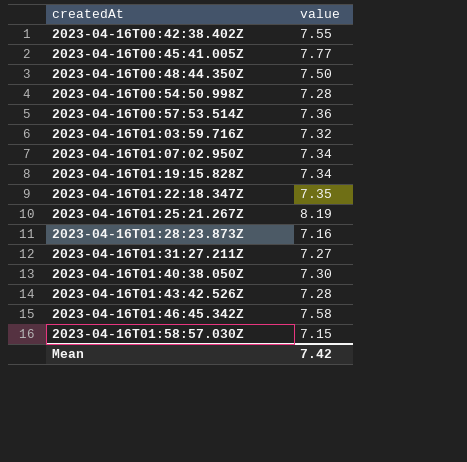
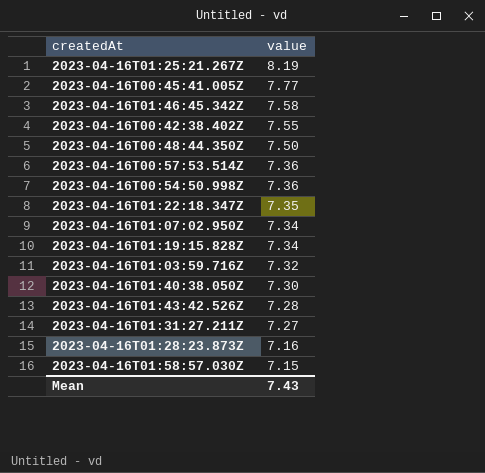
row order: createdAt ascending -> value descending
2023-04-16T00:54:50.998Z | value: 7.28 -> 7.36
Mean | value: 7.42 -> 7.43

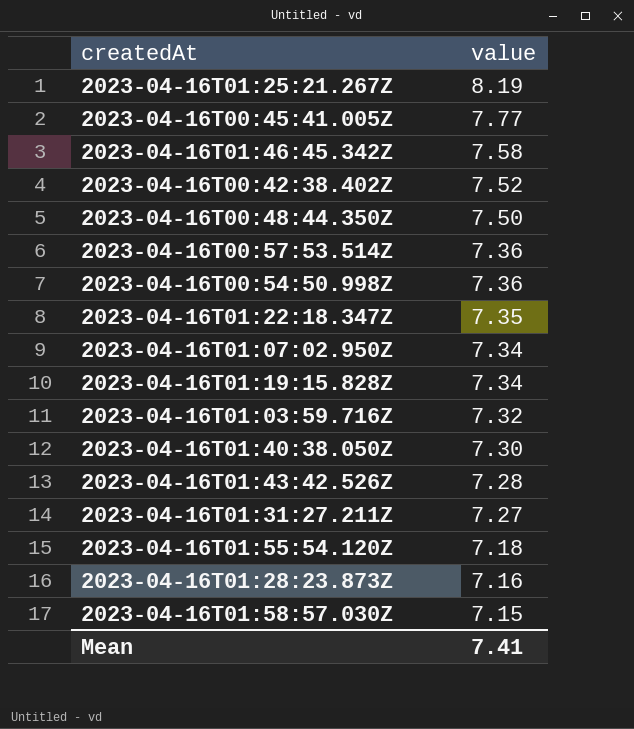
2023-04-16T00:42:38.402Z | value: 7.55 -> 7.52
row 2023-04-16T01:55:54.120Z: none -> 7.18
Mean | value: 7.43 -> 7.41

